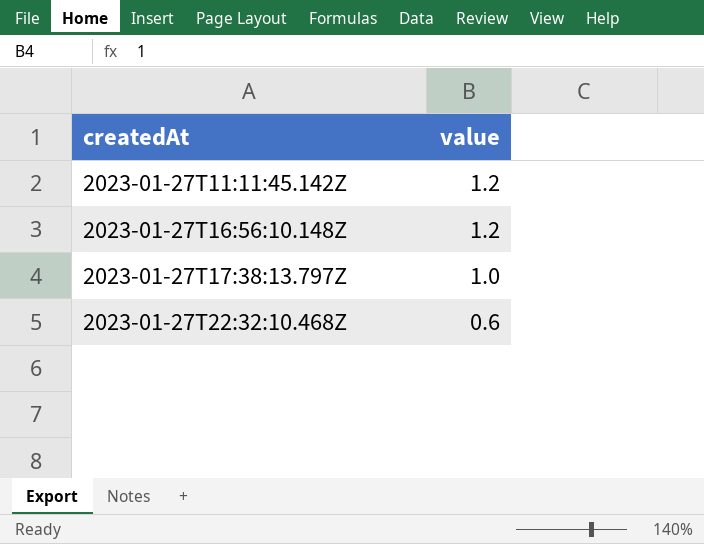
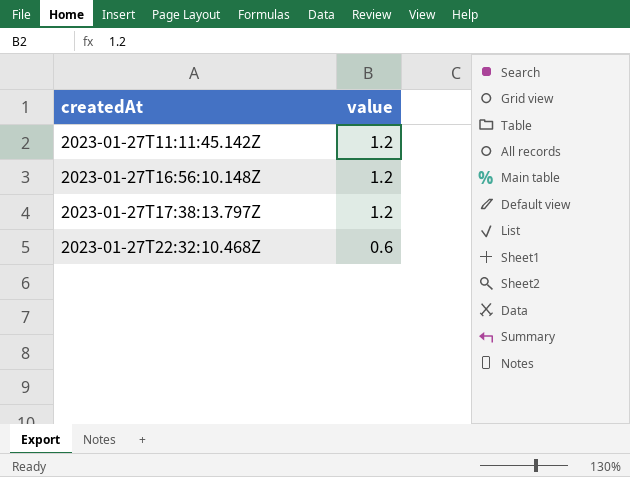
2023-01-27T17:38:13.797Z | value: 1.0 -> 1.2

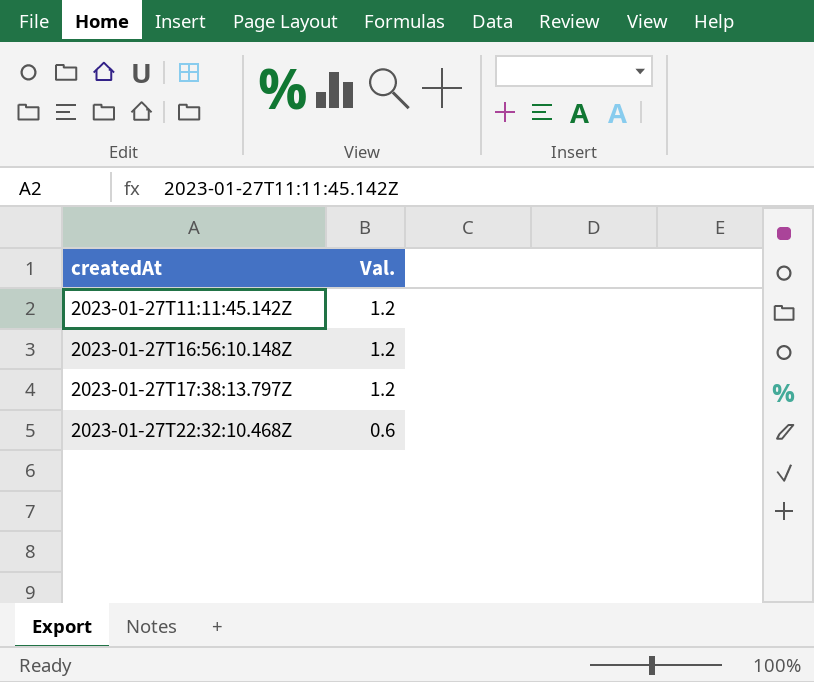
column name: value -> Val.

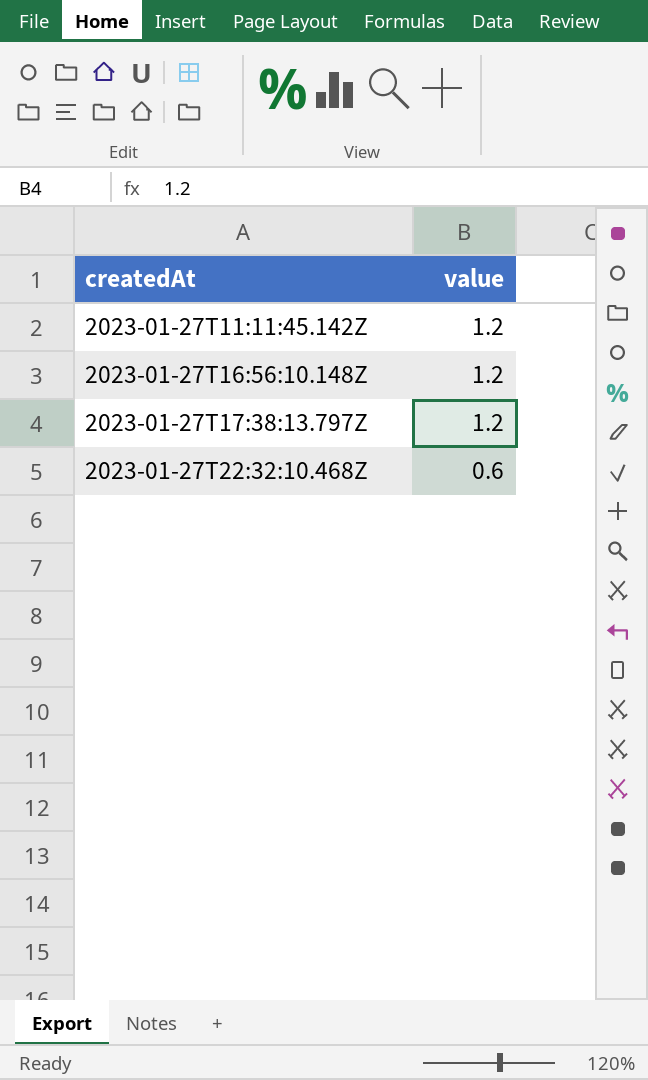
column name: Val. -> value

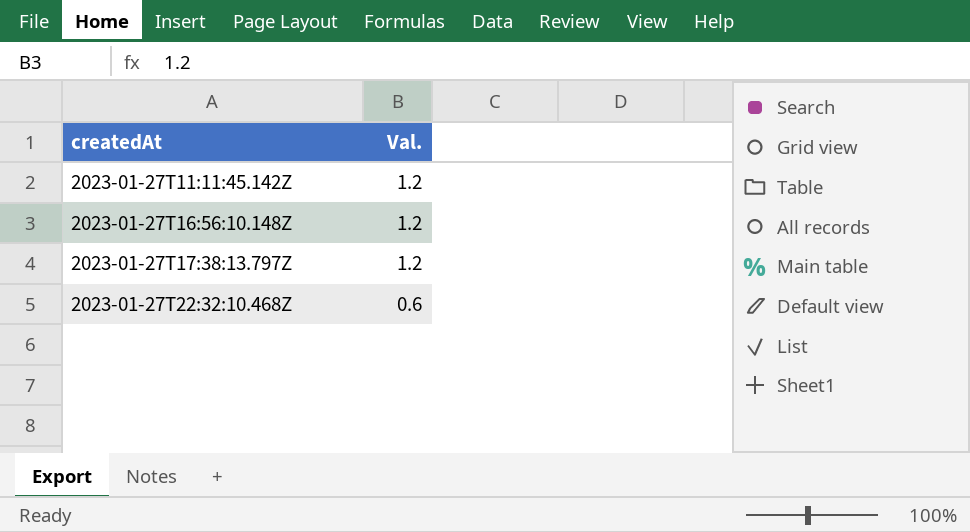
column name: value -> Val.

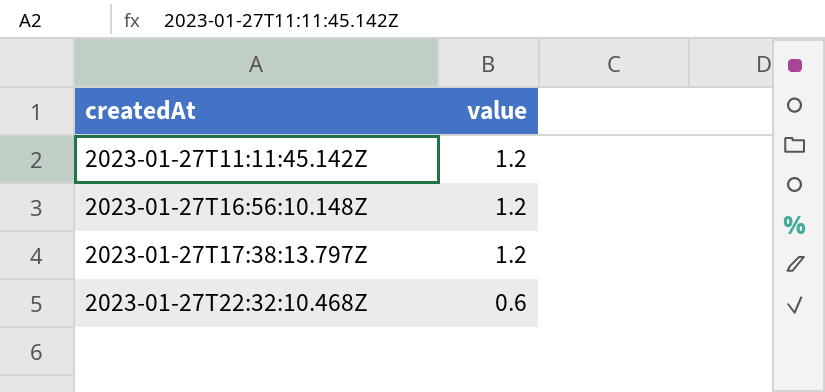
column name: Val. -> value

